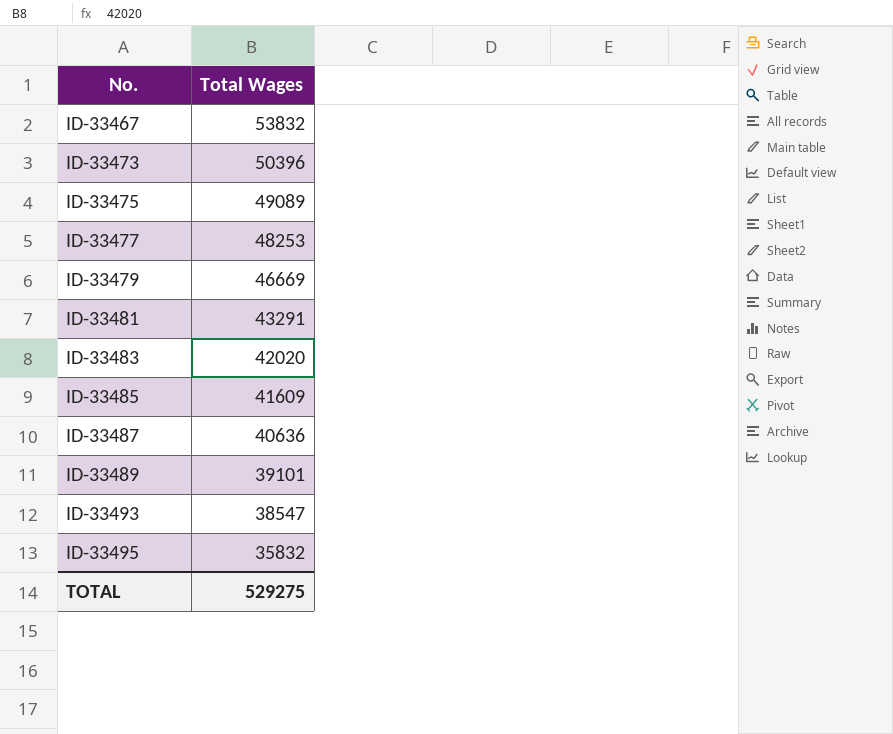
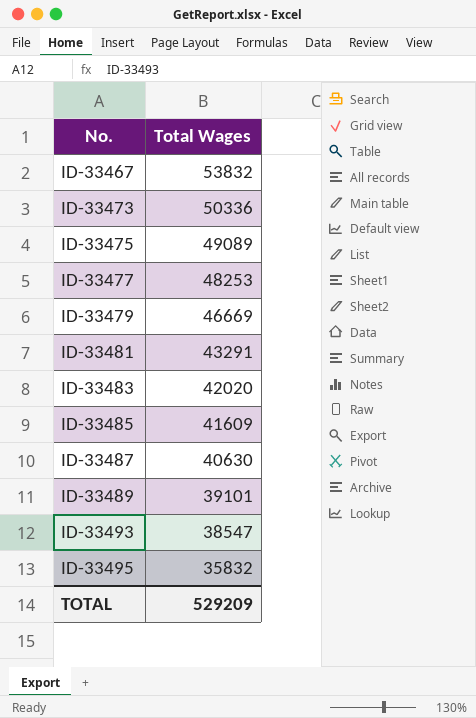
ID-33473 | Total Wages: 50396 -> 50336
ID-33487 | Total Wages: 40636 -> 40630
TOTAL | Total Wages: 529275 -> 529209

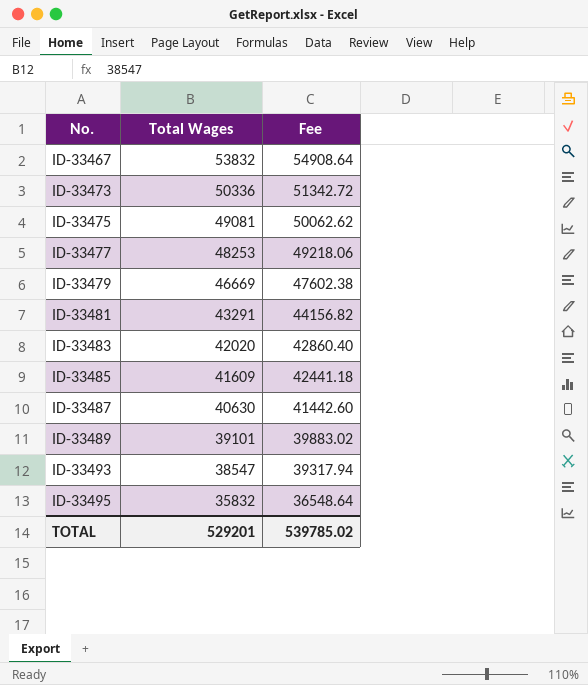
column Fee | formula: none -> [Total Wages] * 1.02
ID-33475 | Total Wages: 49089 -> 49081
TOTAL | Total Wages: 529209 -> 529201

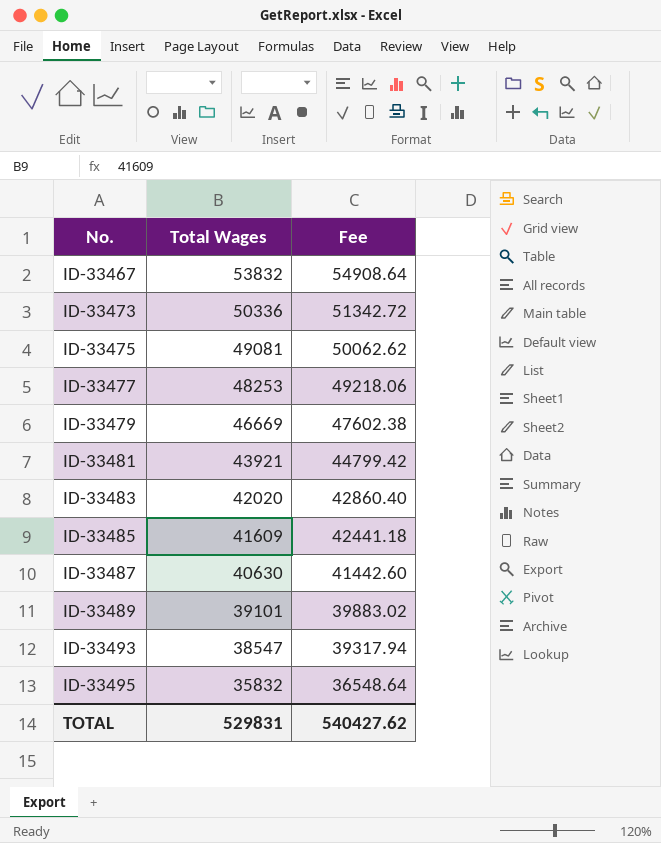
ID-33481 | Total Wages: 43291 -> 43921
ID-33481 | Fee: 44156.82 -> 44799.42
TOTAL | Total Wages: 529201 -> 529831
TOTAL | Fee: 539785.02 -> 540427.62

